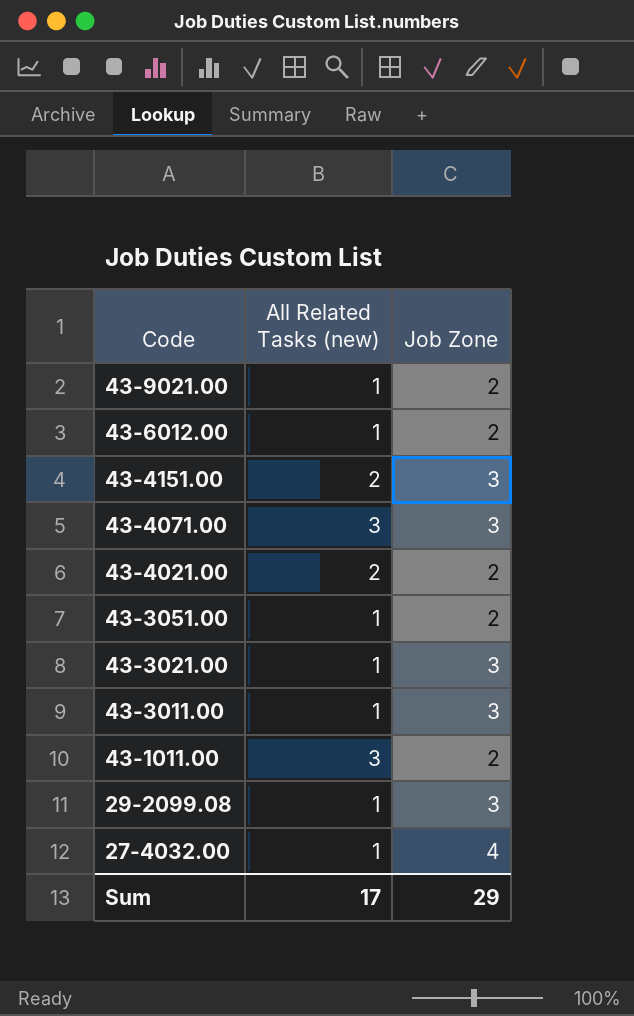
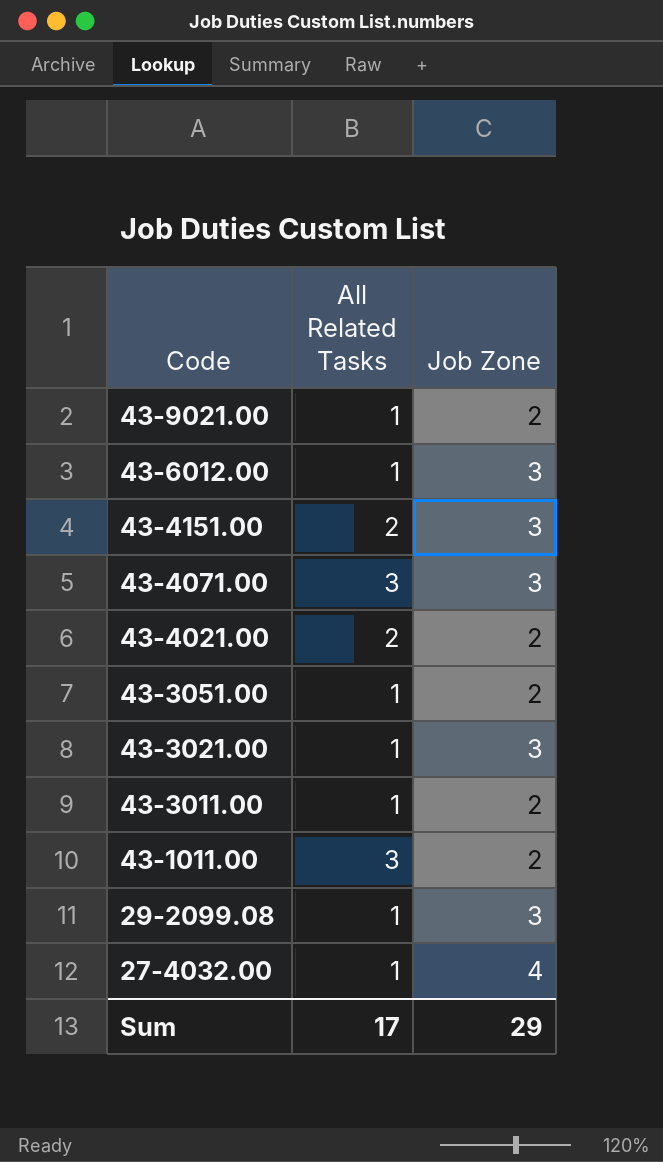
column name: All Related Tasks (new) -> All Related Tasks
43-6012.00 | Job Zone: 2 -> 3
43-3011.00 | Job Zone: 3 -> 2

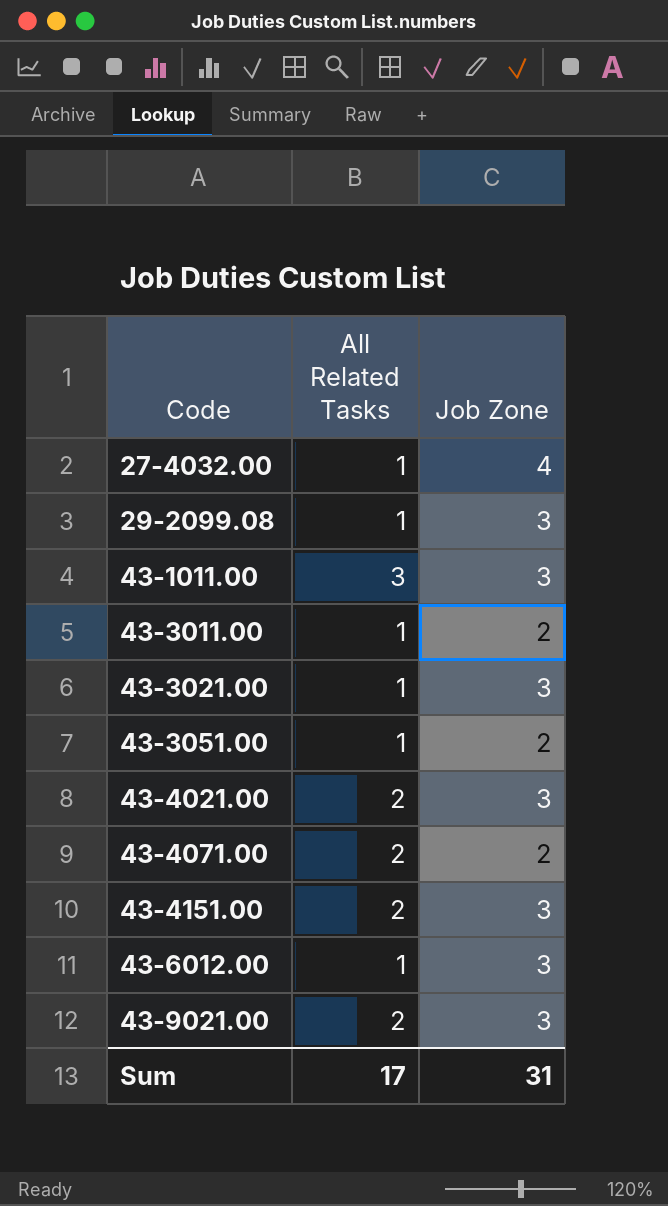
row order: Code descending -> Code ascending
43-1011.00 | Job Zone: 2 -> 3
43-4021.00 | Job Zone: 2 -> 3
43-4071.00 | All Related Tasks: 3 -> 2
43-4071.00 | Job Zone: 3 -> 2
43-9021.00 | All Related Tasks: 1 -> 2
43-9021.00 | Job Zone: 2 -> 3
Sum | Job Zone: 29 -> 31

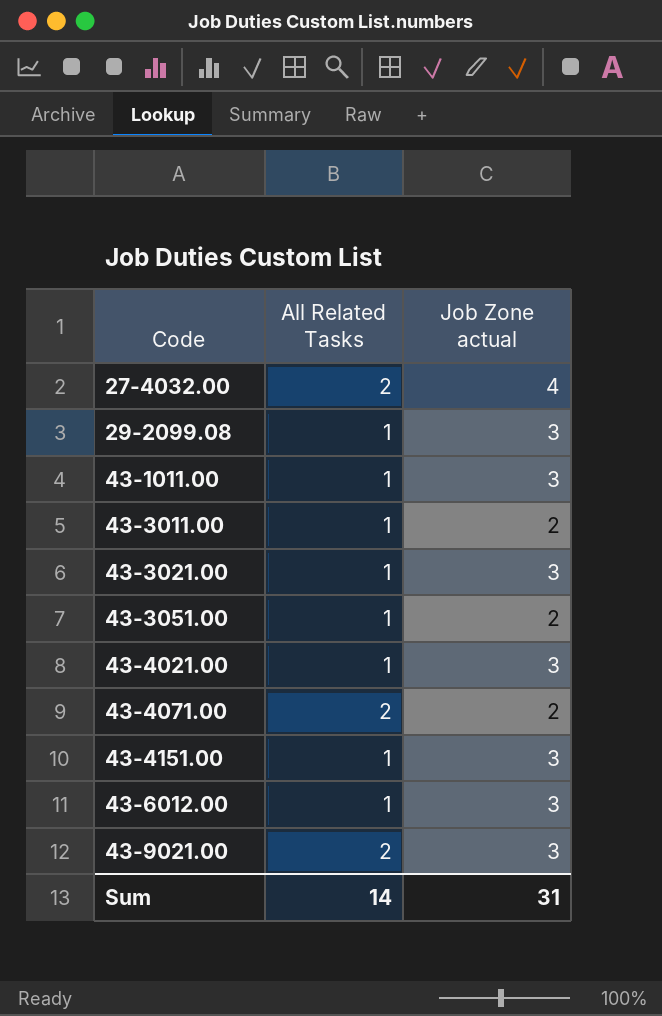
column name: Job Zone -> Job Zone actual
27-4032.00 | All Related Tasks: 1 -> 2
43-1011.00 | All Related Tasks: 3 -> 1
43-4021.00 | All Related Tasks: 2 -> 1
43-4151.00 | All Related Tasks: 2 -> 1
Sum | All Related Tasks: 17 -> 14

